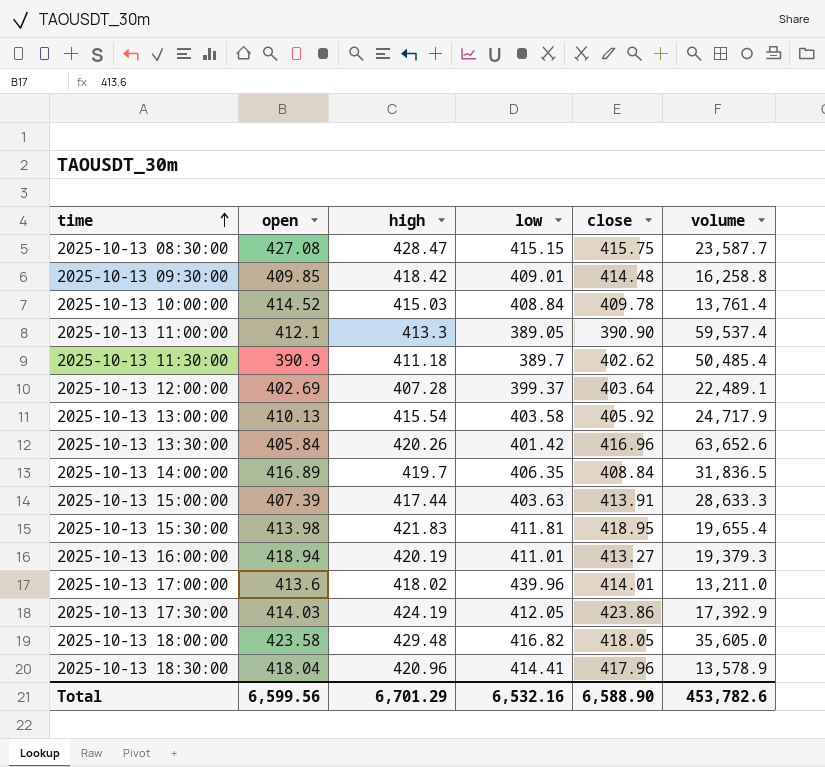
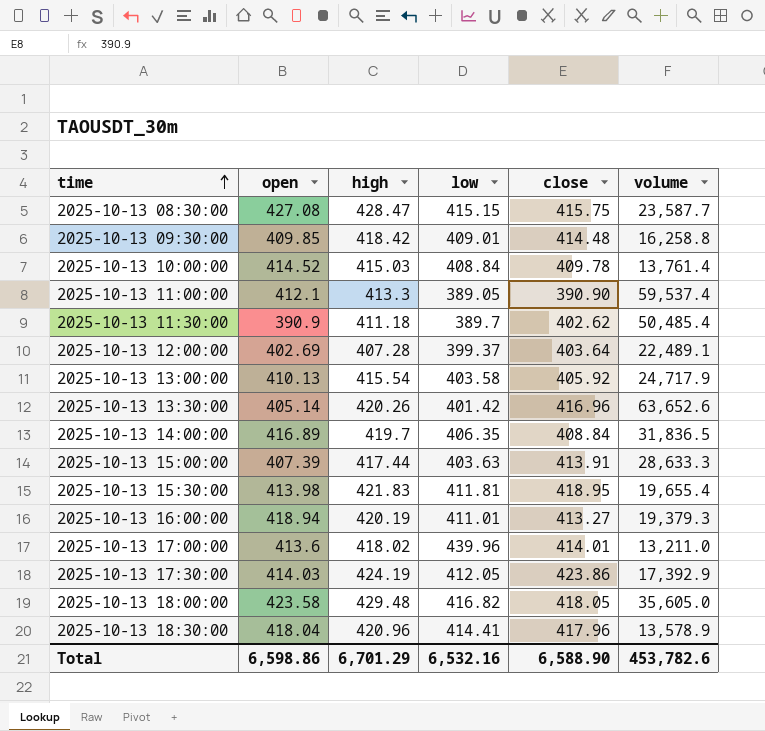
2025-10-13 13:30:00 | open: 405.84 -> 405.14
Total | open: 6,599.56 -> 6,598.86

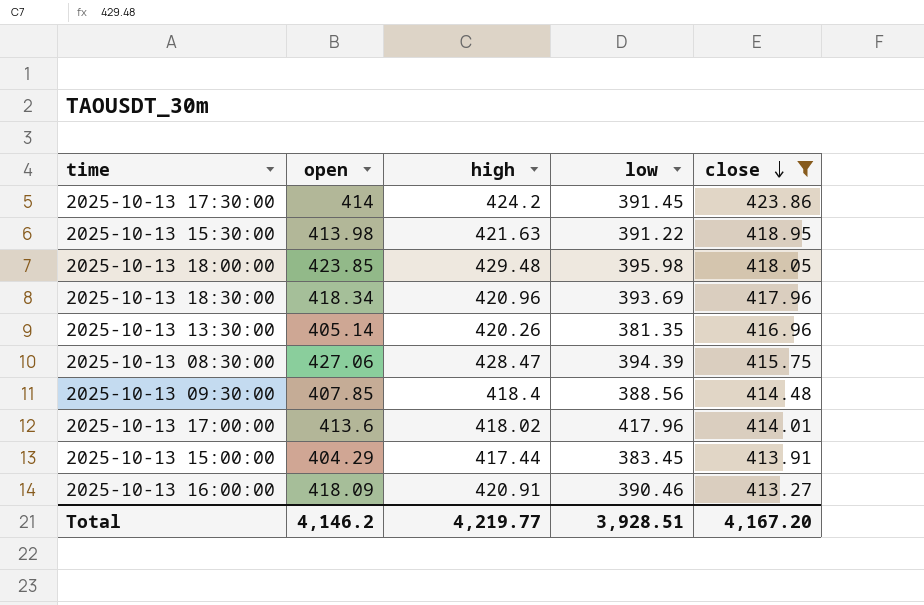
filter: none -> close >= 413.27
row order: time ascending -> close descending
column volume | position: 6 -> none
2025-10-13 17:30:00 | open: 414.03 -> 414
2025-10-13 17:30:00 | high: 424.19 -> 424.2
2025-10-13 17:30:00 | low: 412.05 -> 391.45
2025-10-13 15:30:00 | high: 421.83 -> 421.63
2025-10-13 15:30:00 | low: 411.81 -> 391.22
2025-10-13 18:00:00 | open: 423.58 -> 423.85
2025-10-13 18:00:00 | low: 416.82 -> 395.98
2025-10-13 18:30:00 | open: 418.04 -> 418.34
2025-10-13 18:30:00 | low: 414.41 -> 393.69
2025-10-13 13:30:00 | low: 401.42 -> 381.35
2025-10-13 08:30:00 | open: 427.08 -> 427.06
2025-10-13 08:30:00 | low: 415.15 -> 394.39
2025-10-13 09:30:00 | open: 409.85 -> 407.85
2025-10-13 09:30:00 | high: 418.42 -> 418.4
2025-10-13 09:30:00 | low: 409.01 -> 388.56
2025-10-13 17:00:00 | low: 439.96 -> 417.96
2025-10-13 15:00:00 | open: 407.39 -> 404.29
2025-10-13 15:00:00 | low: 403.63 -> 383.45
2025-10-13 16:00:00 | open: 418.94 -> 418.09
2025-10-13 16:00:00 | high: 420.19 -> 420.91
2025-10-13 16:00:00 | low: 411.01 -> 390.46
Total | open: 6,598.86 -> 4,146.2
Total | high: 6,701.29 -> 4,219.77
Total | low: 6,532.16 -> 3,928.51
Total | close: 6,588.90 -> 4,167.20

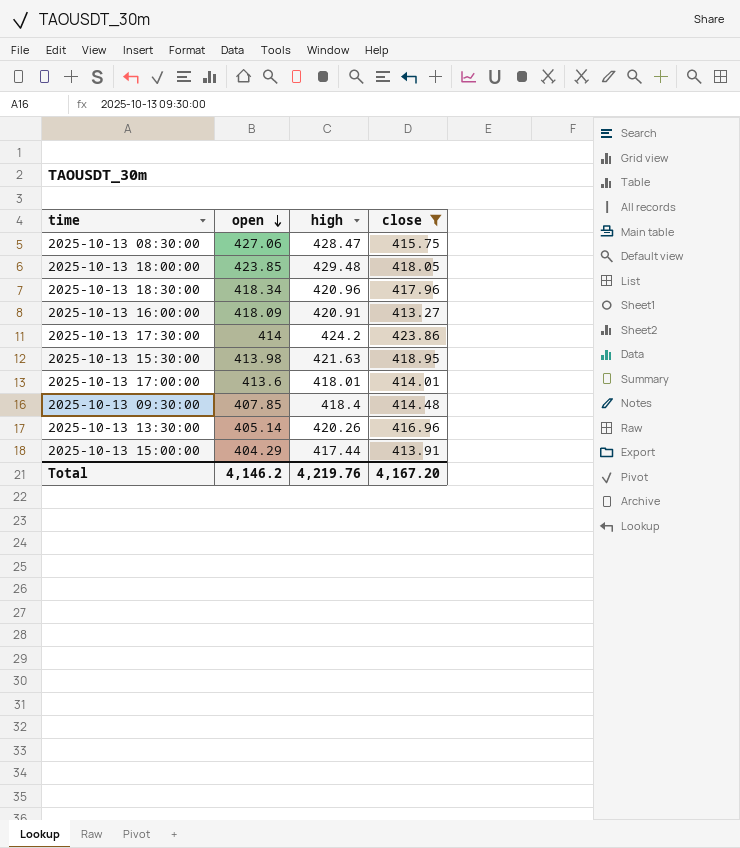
row order: close descending -> open descending
column low | position: 4 -> none
2025-10-13 17:00:00 | high: 418.02 -> 418.01
Total | high: 4,219.77 -> 4,219.76

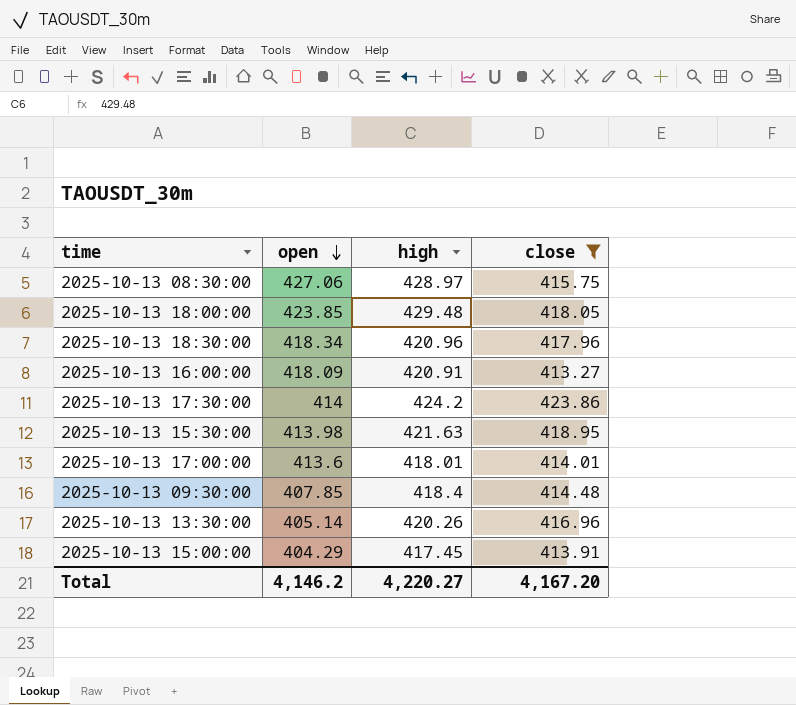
2025-10-13 08:30:00 | high: 428.47 -> 428.97
2025-10-13 15:00:00 | high: 417.44 -> 417.45
Total | high: 4,219.76 -> 4,220.27

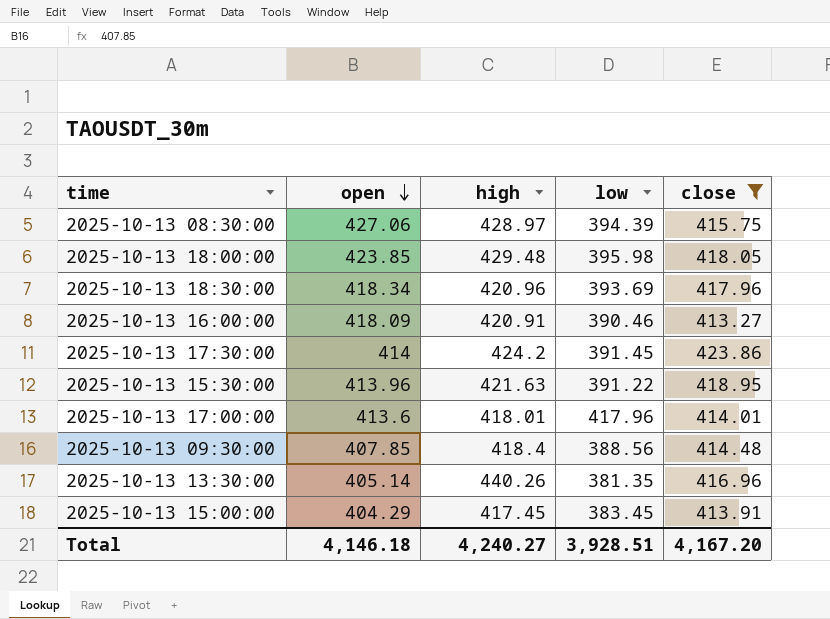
column low | position: none -> 4
2025-10-13 15:30:00 | open: 413.98 -> 413.96
2025-10-13 13:30:00 | high: 420.26 -> 440.26
Total | open: 4,146.2 -> 4,146.18
Total | high: 4,220.27 -> 4,240.27

